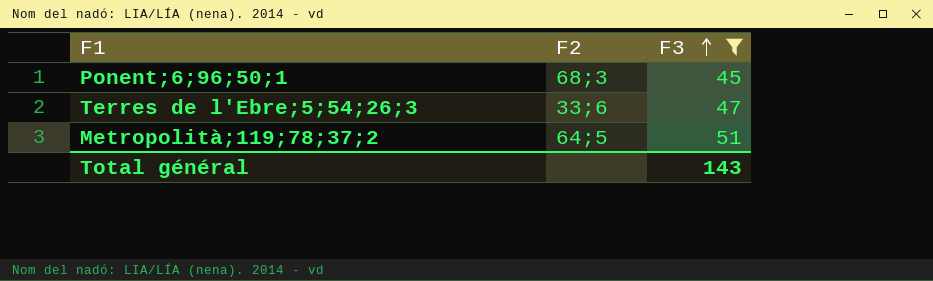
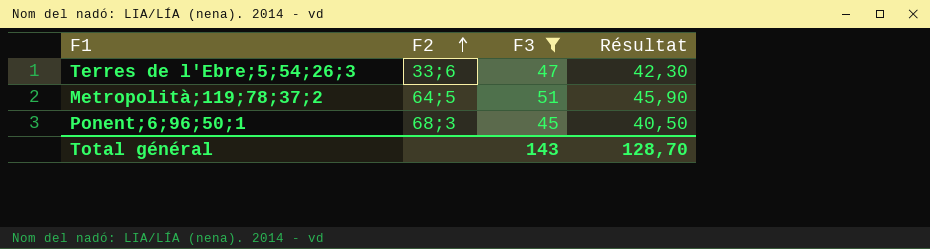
row order: F3 ascending -> F2 ascending
column Résultat | formula: none -> [F3] * 0,9

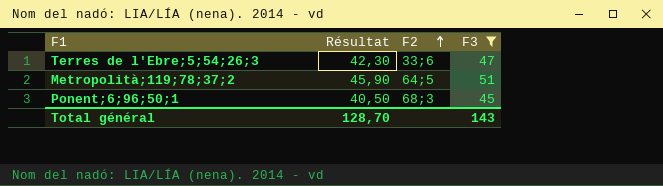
column Résultat | position: 4 -> 2

